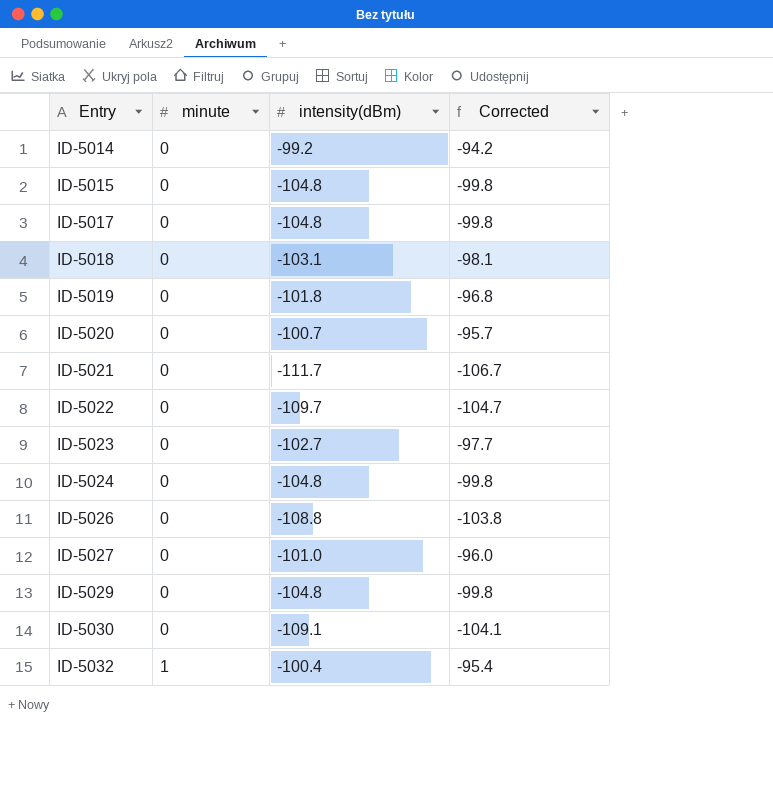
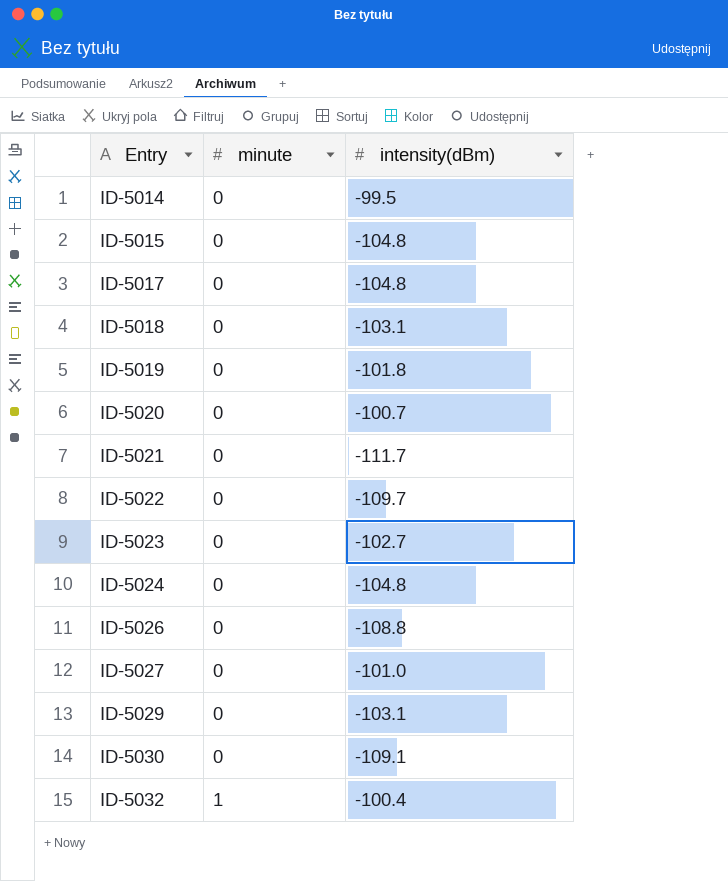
column Corrected | formula: [intensity(dBm)] + 5 -> none
ID-5014 | intensity(dBm): -99.2 -> -99.5
ID-5029 | intensity(dBm): -104.8 -> -103.1

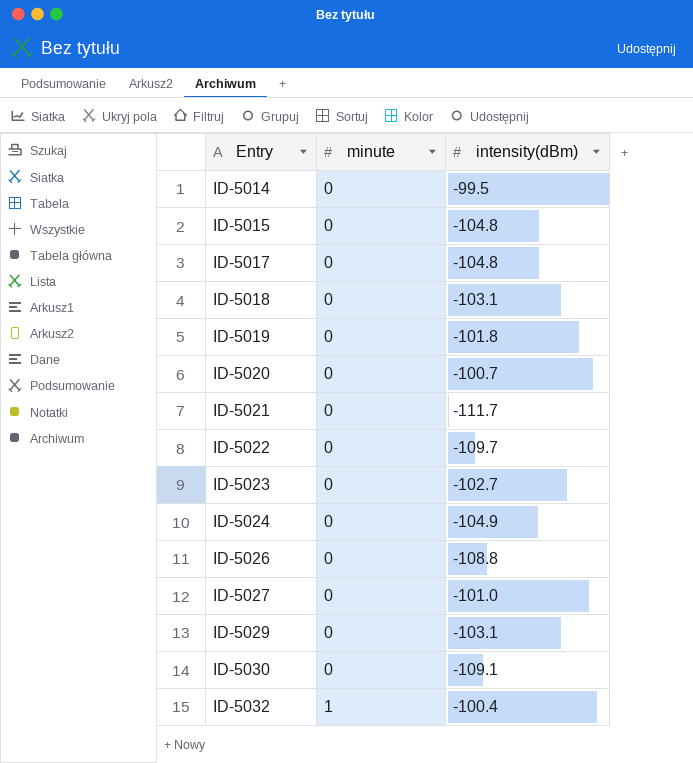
ID-5024 | intensity(dBm): -104.8 -> -104.9

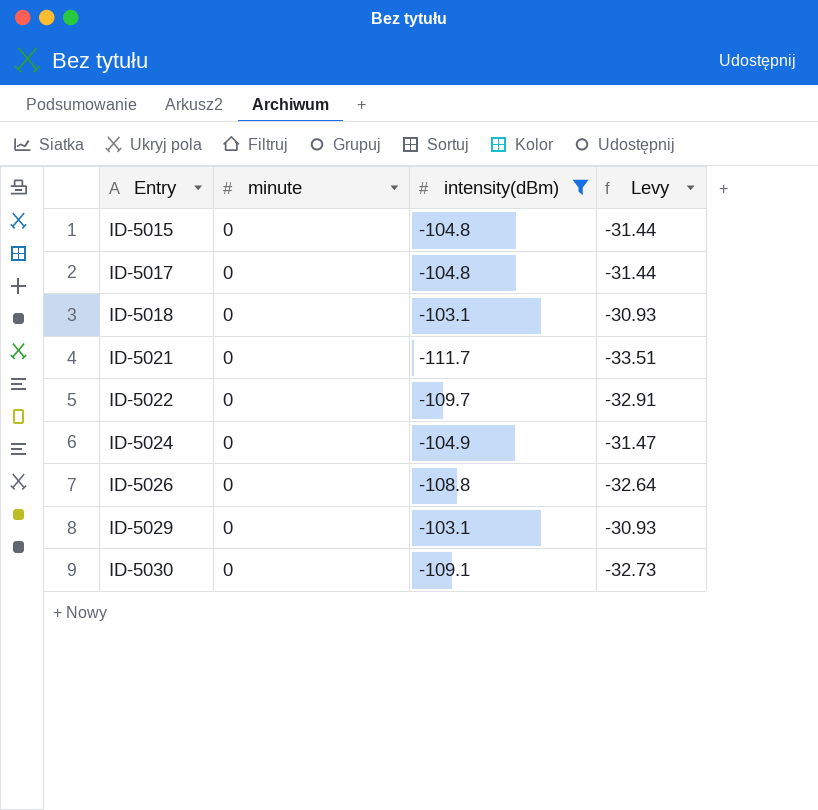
filter: none -> intensity(dBm) <= -103.1
column Levy | formula: none -> [intensity(dBm)] * 0.3

